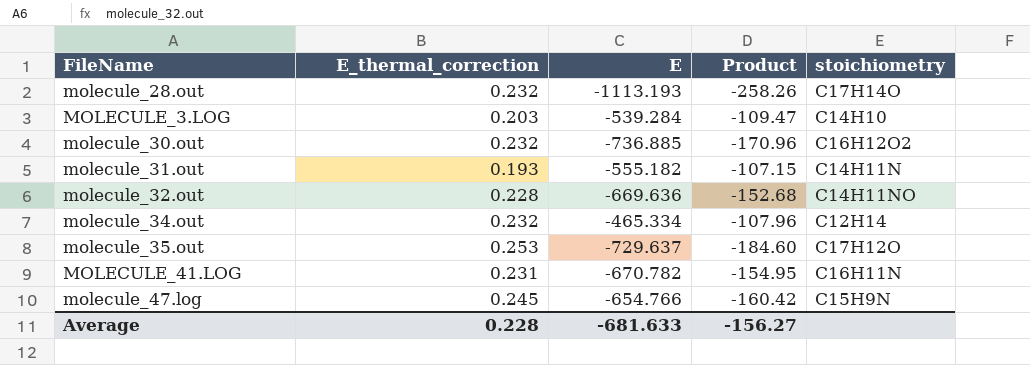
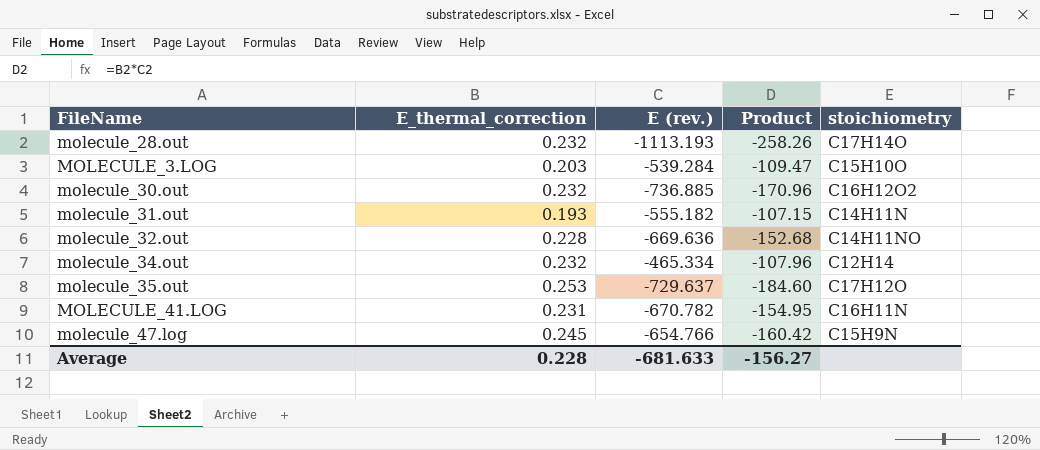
column name: E -> E (rev.)
MOLECULE_3.LOG | stoichiometry: C14H10 -> C15H10O

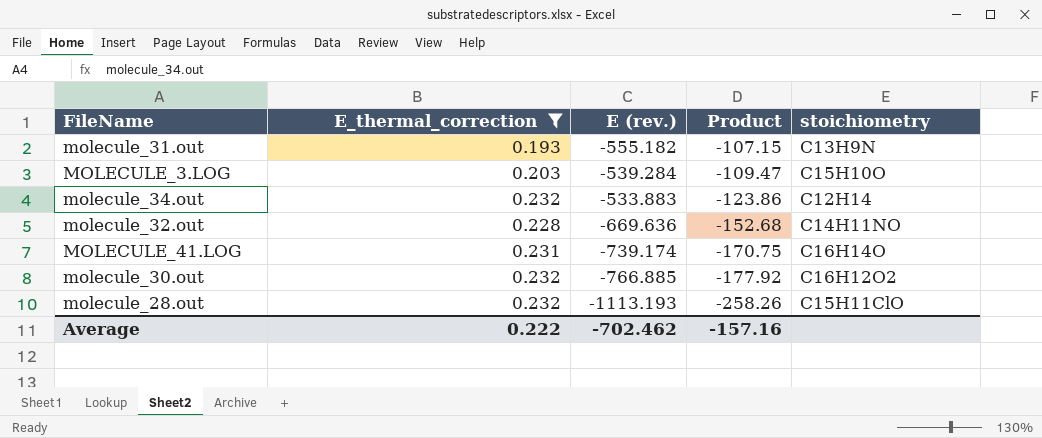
filter: none -> E_thermal_correction <= 0.232
row order: none -> Product descending
molecule_31.out | stoichiometry: C14H11N -> C13H9N
molecule_34.out | E (rev.): -465.334 -> -533.883
molecule_34.out | Product: -107.96 -> -123.86
MOLECULE_41.LOG | E (rev.): -670.782 -> -739.174
MOLECULE_41.LOG | Product: -154.95 -> -170.75
MOLECULE_41.LOG | stoichiometry: C16H11N -> C16H14O
molecule_30.out | E (rev.): -736.885 -> -766.885
molecule_30.out | Product: -170.96 -> -177.92
molecule_28.out | stoichiometry: C17H14O -> C15H11ClO
Average | E_thermal_correction: 0.228 -> 0.222
Average | E (rev.): -681.633 -> -702.462
Average | Product: -156.27 -> -157.16

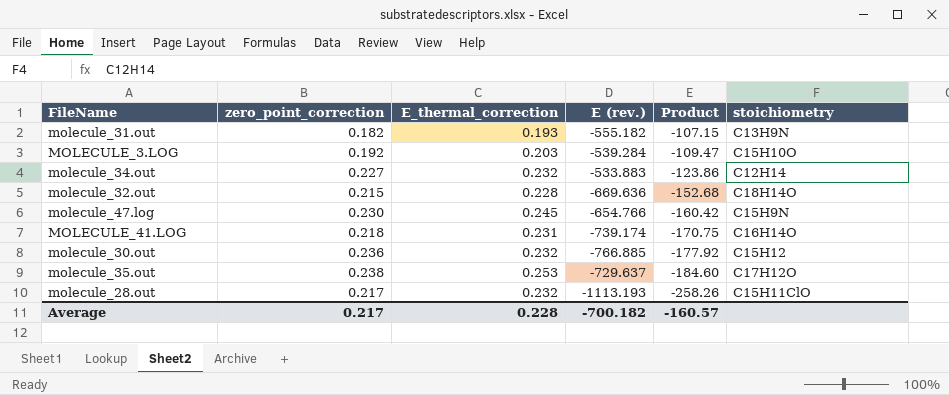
filter: E_thermal_correction <= 0.232 -> none
column zero_point_correction | position: none -> 2
molecule_32.out | stoichiometry: C14H11NO -> C18H14O
molecule_30.out | stoichiometry: C16H12O2 -> C15H12
Average | E_thermal_correction: 0.222 -> 0.228
Average | E (rev.): -702.462 -> -700.182
Average | Product: -157.16 -> -160.57

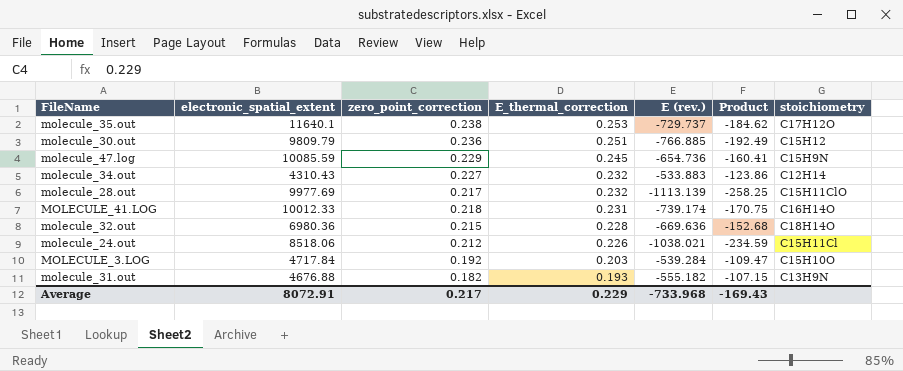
row order: Product descending -> E_thermal_correction descending
column electronic_spatial_extent | position: none -> 2
molecule_35.out | E (rev.): -729.637 -> -729.737
molecule_35.out | Product: -184.60 -> -184.62
molecule_30.out | E_thermal_correction: 0.232 -> 0.251
molecule_30.out | Product: -177.92 -> -192.49
molecule_47.log | zero_point_correction: 0.230 -> 0.229
molecule_47.log | E (rev.): -654.766 -> -654.736
molecule_47.log | Product: -160.42 -> -160.41
molecule_28.out | E (rev.): -1113.193 -> -1113.139
molecule_28.out | Product: -258.26 -> -258.25
row molecule_24.out: none -> 8518.06 | 0.212 | 0.226 | -1038.021 | -234.59 | C15H11Cl
Average | E_thermal_correction: 0.228 -> 0.229
Average | E (rev.): -700.182 -> -733.968
Average | Product: -160.57 -> -169.43

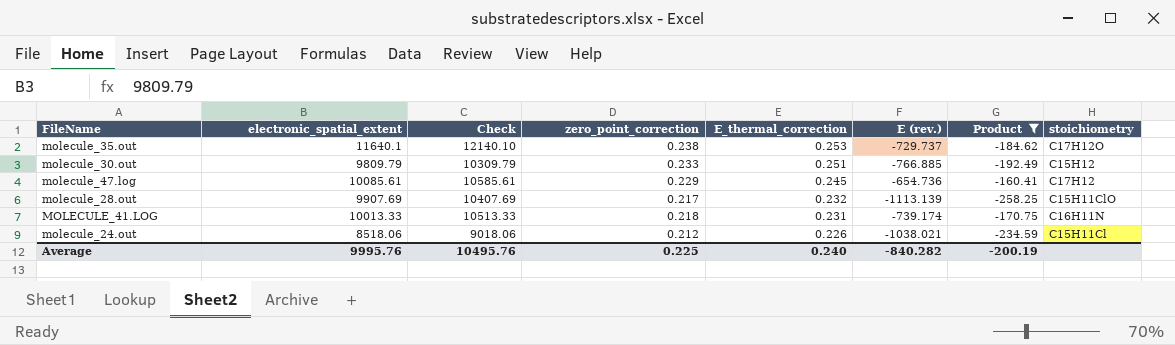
filter: none -> Product <= -160.41
column Check | formula: none -> [electronic_spatial_extent] + 500
molecule_30.out | zero_point_correction: 0.236 -> 0.233
molecule_47.log | electronic_spatial_extent: 10085.59 -> 10085.61
molecule_47.log | stoichiometry: C15H9N -> C17H12
molecule_28.out | electronic_spatial_extent: 9977.69 -> 9907.69
MOLECULE_41.LOG | electronic_spatial_extent: 10012.33 -> 10013.33
MOLECULE_41.LOG | stoichiometry: C16H14O -> C16H11N
Average | electronic_spatial_extent: 8072.91 -> 9995.76
Average | zero_point_correction: 0.217 -> 0.225
Average | E_thermal_correction: 0.229 -> 0.240
Average | E (rev.): -733.968 -> -840.282
Average | Product: -169.43 -> -200.19

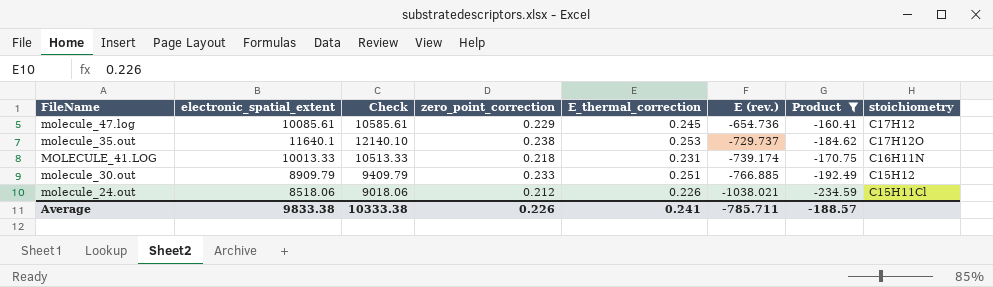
row order: E_thermal_correction descending -> E (rev.) descending
row molecule_28.out: 9907.69 | 10407.69 | 0.217 | 0.232 | -1113.139 | -258.25 | C15H11ClO -> none
molecule_30.out | electronic_spatial_extent: 9809.79 -> 8909.79
molecule_30.out | Check: 10309.79 -> 9409.79
Average | electronic_spatial_extent: 9995.76 -> 9833.38
Average | Check: 10495.76 -> 10333.38
Average | zero_point_correction: 0.225 -> 0.226
Average | E_thermal_correction: 0.240 -> 0.241
Average | E (rev.): -840.282 -> -785.711
Average | Product: -200.19 -> -188.57

